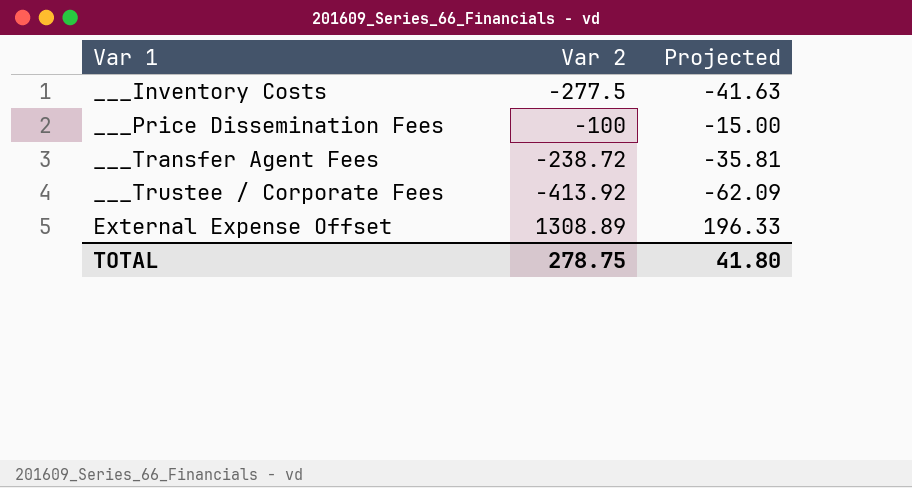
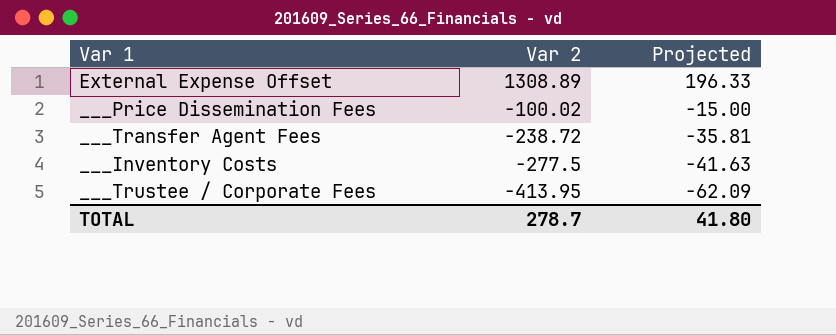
row order: Var 1 ascending -> Var 2 descending
___Price Dissemination Fees | Var 2: -100 -> -100.02
___Trustee / Corporate Fees | Var 2: -413.92 -> -413.95
TOTAL | Var 2: 278.75 -> 278.7

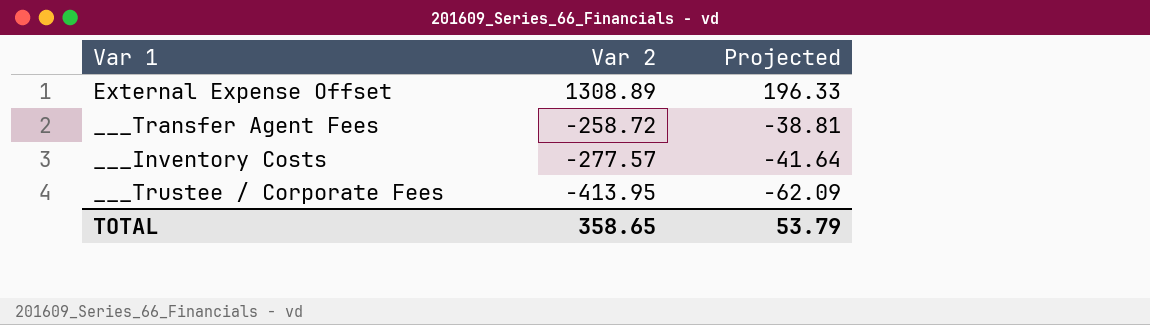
row ___Price Dissemination Fees: -100.02 | -15.00 -> none
___Transfer Agent Fees | Var 2: -238.72 -> -258.72
___Transfer Agent Fees | Projected: -35.81 -> -38.81
___Inventory Costs | Var 2: -277.5 -> -277.57
___Inventory Costs | Projected: -41.63 -> -41.64
TOTAL | Var 2: 278.7 -> 358.65
TOTAL | Projected: 41.80 -> 53.79

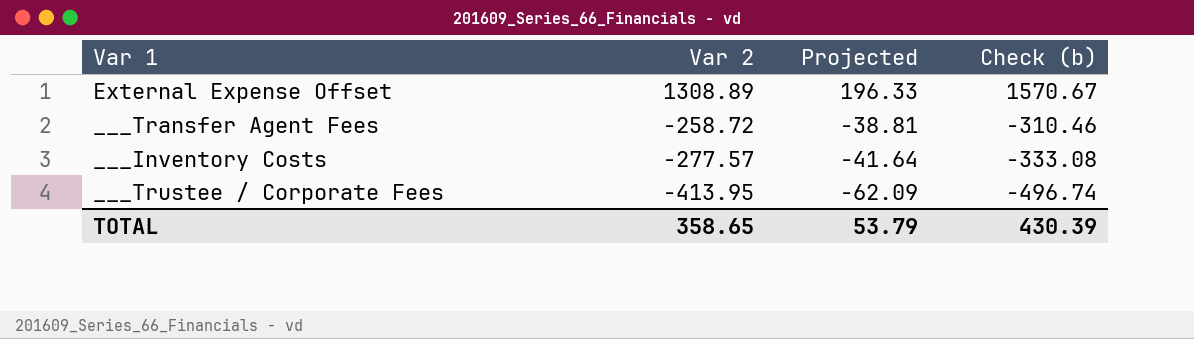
column Check (b) | formula: none -> [Var 2] * 1.2

